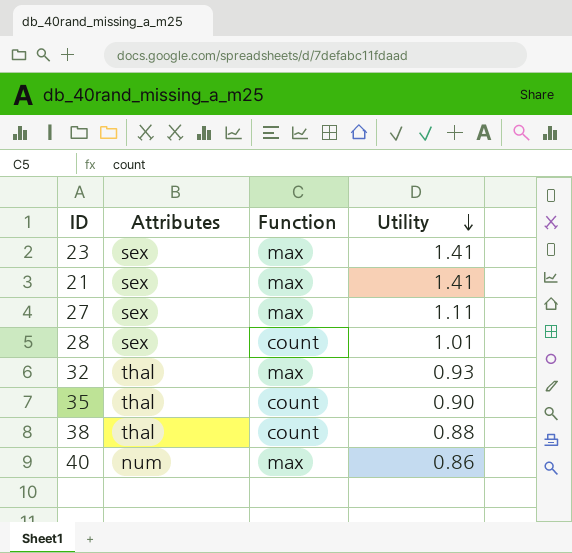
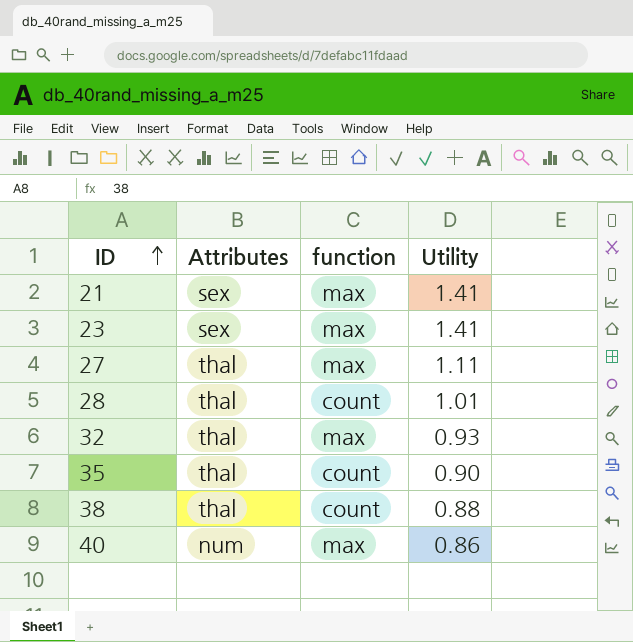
row order: Utility descending -> ID ascending
column name: Function -> function
27 | Attributes: sex -> thal
28 | Attributes: sex -> thal

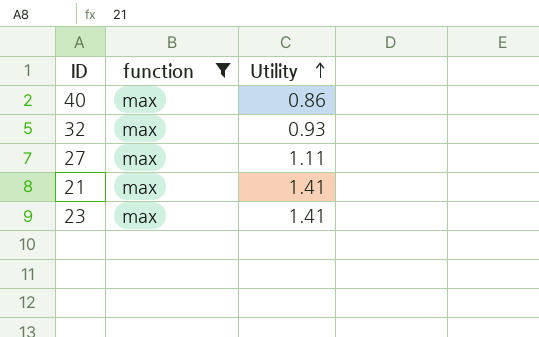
filter: none -> function = max
row order: ID ascending -> Utility ascending
column Attributes | position: 2 -> none

